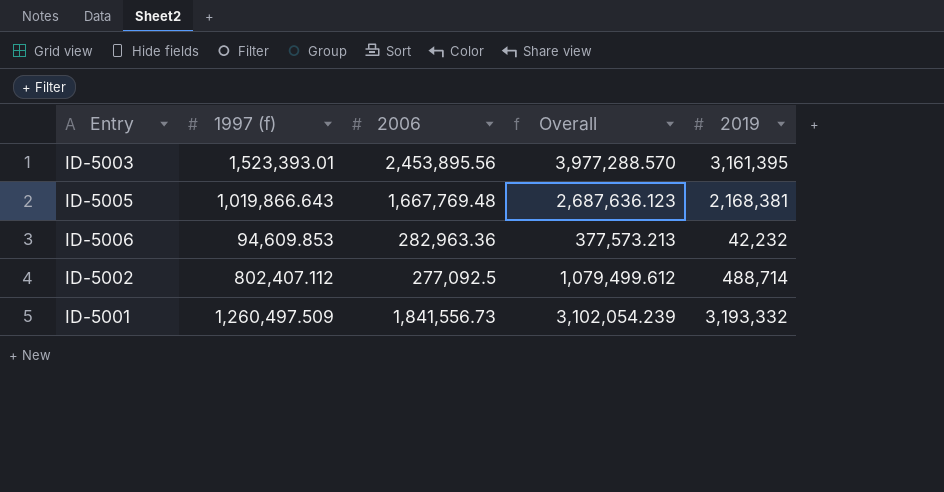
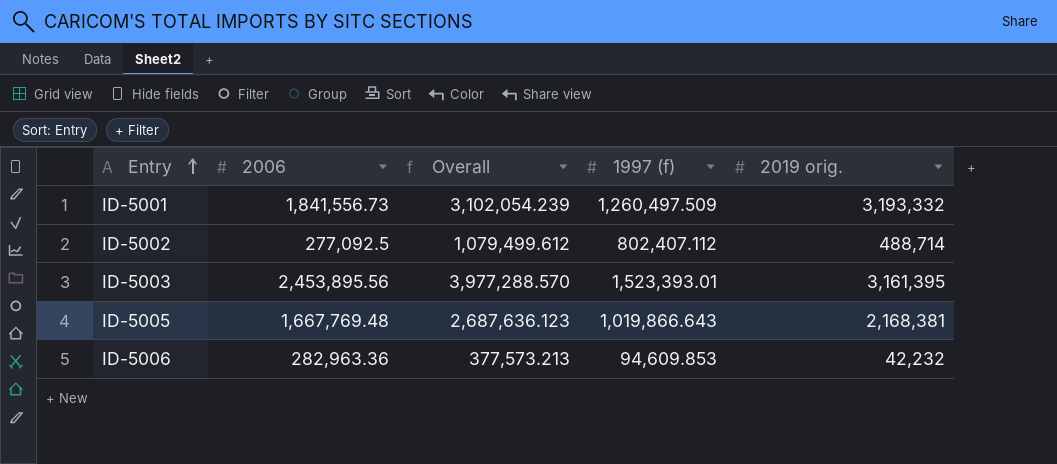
row order: none -> Entry ascending
column 1997 (f) | position: 2 -> 4
column name: 2019 -> 2019 orig.

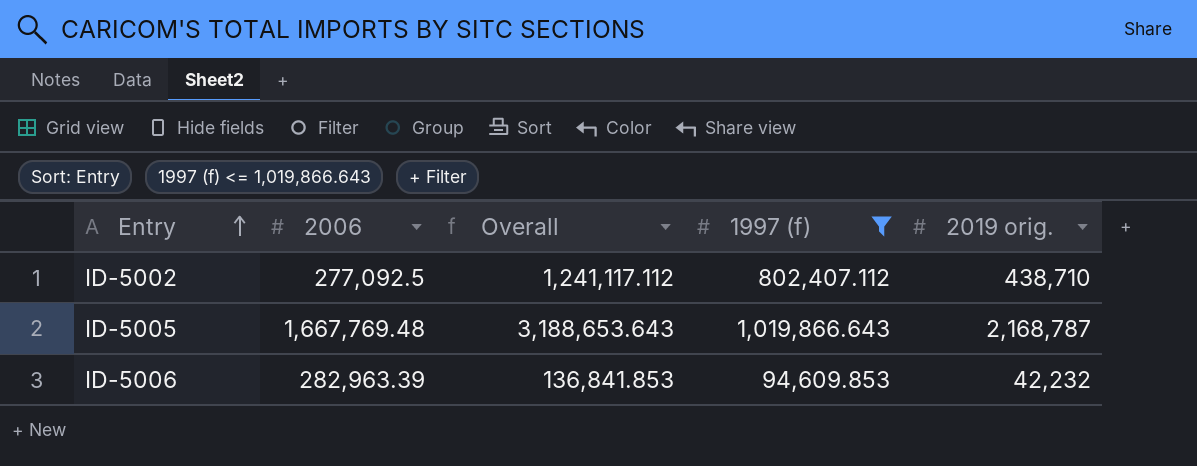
filter: none -> 1997 (f) <= 1,019,866.643
column Overall | formula: [2006] + [1997 (f)] -> [1997 (f)] + [2019 orig.]
ID-5002 | 2019 orig.: 488,714 -> 438,710
ID-5005 | 2019 orig.: 2,168,381 -> 2,168,787
ID-5006 | 2006: 282,963.36 -> 282,963.39

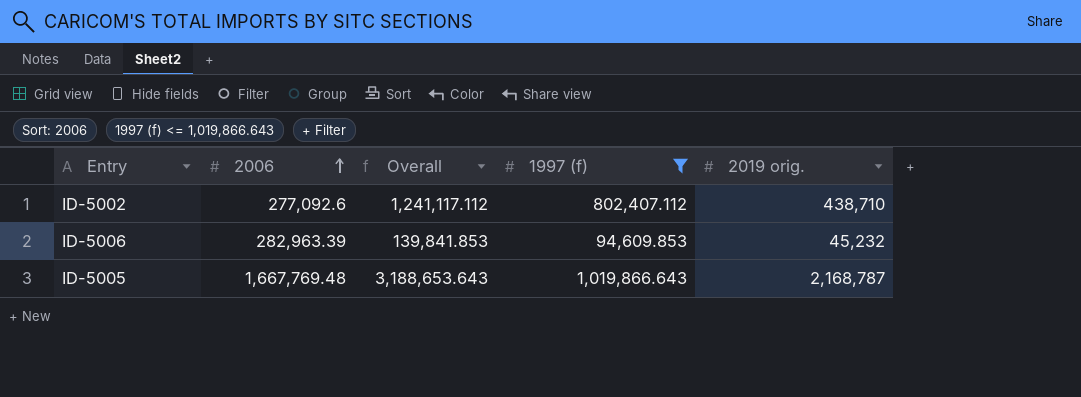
row order: Entry ascending -> 2006 ascending
ID-5002 | 2006: 277,092.5 -> 277,092.6
ID-5006 | Overall: 136,841.853 -> 139,841.853
ID-5006 | 2019 orig.: 42,232 -> 45,232

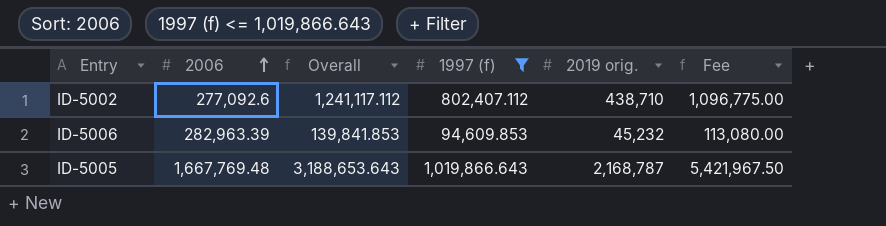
column Fee | formula: none -> [2019 orig.] * 2.5

